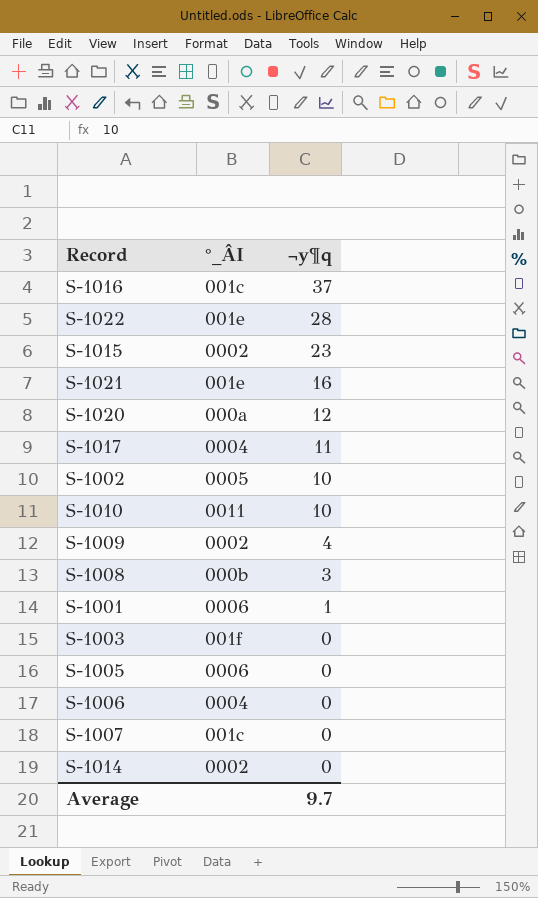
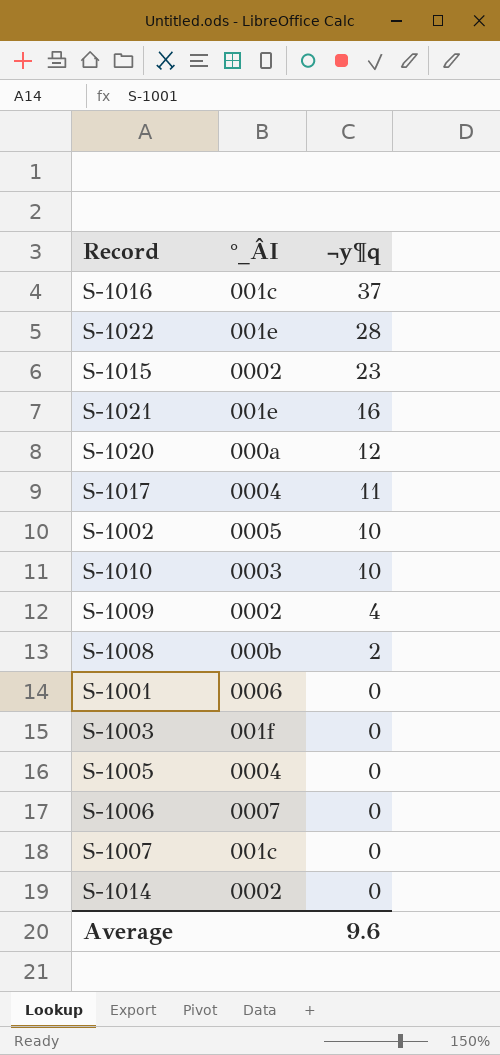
S-1010 | °_ÂI: 0011 -> 0003
S-1008 | ¬y¶q: 3 -> 2
S-1001 | ¬y¶q: 1 -> 0
S-1005 | °_ÂI: 0006 -> 0004
S-1006 | °_ÂI: 0004 -> 0007
Average | ¬y¶q: 9.7 -> 9.6

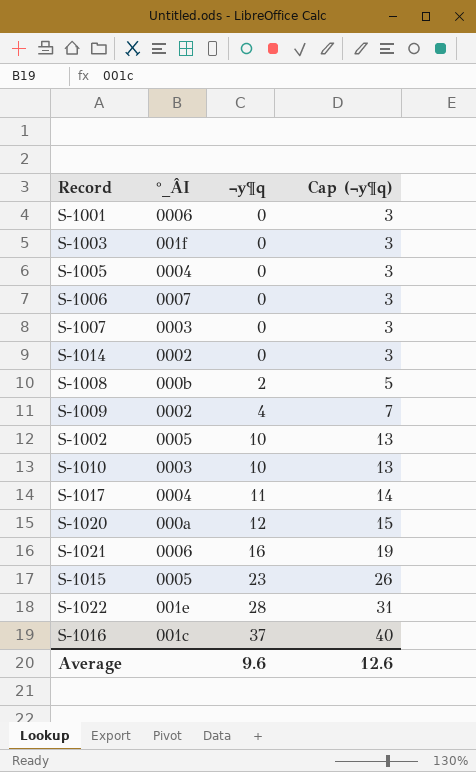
row order: ¬y¶q descending -> ¬y¶q ascending
column Cap (¬y¶q) | formula: none -> [¬y¶q] + 3
S-1007 | °_ÂI: 001c -> 0003
S-1021 | °_ÂI: 001e -> 0006
S-1015 | °_ÂI: 0002 -> 0005

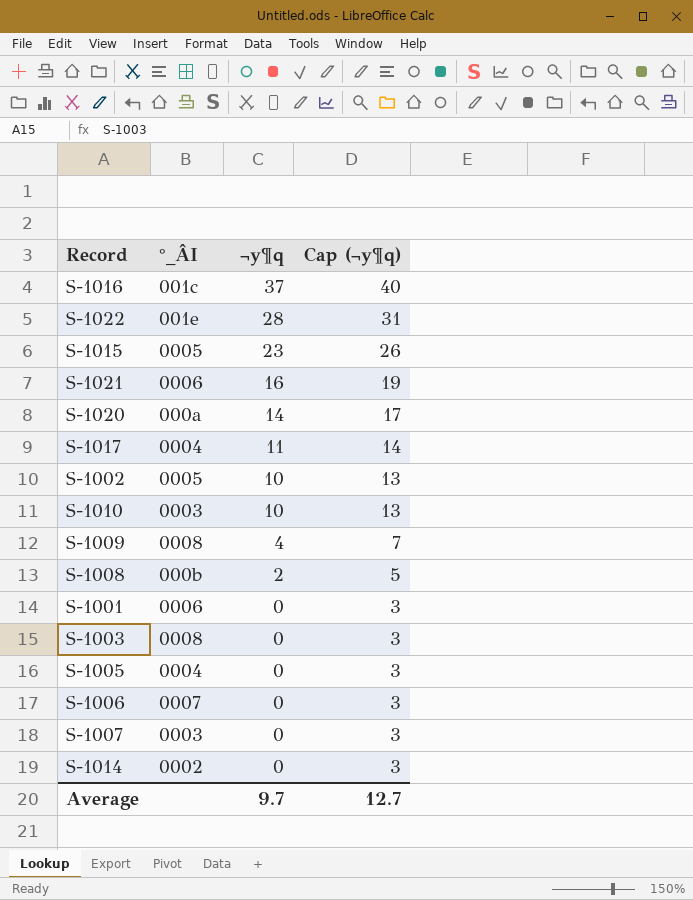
row order: ¬y¶q ascending -> ¬y¶q descending
S-1020 | ¬y¶q: 12 -> 14
S-1020 | Cap (¬y¶q): 15 -> 17
S-1009 | °_ÂI: 0002 -> 0008
S-1003 | °_ÂI: 001f -> 0008
Average | ¬y¶q: 9.6 -> 9.7
Average | Cap (¬y¶q): 12.6 -> 12.7

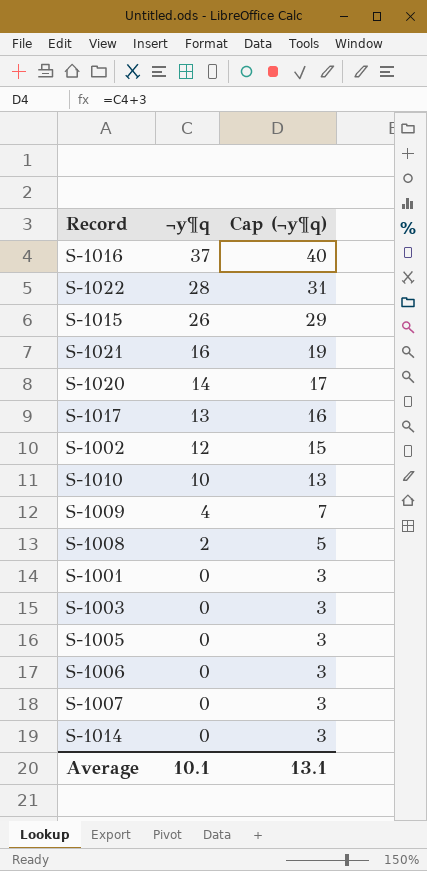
column °_ÂI | position: 2 -> none
S-1015 | ¬y¶q: 23 -> 26
S-1015 | Cap (¬y¶q): 26 -> 29
S-1017 | ¬y¶q: 11 -> 13
S-1017 | Cap (¬y¶q): 14 -> 16
S-1002 | ¬y¶q: 10 -> 12
S-1002 | Cap (¬y¶q): 13 -> 15
Average | ¬y¶q: 9.7 -> 10.1
Average | Cap (¬y¶q): 12.7 -> 13.1

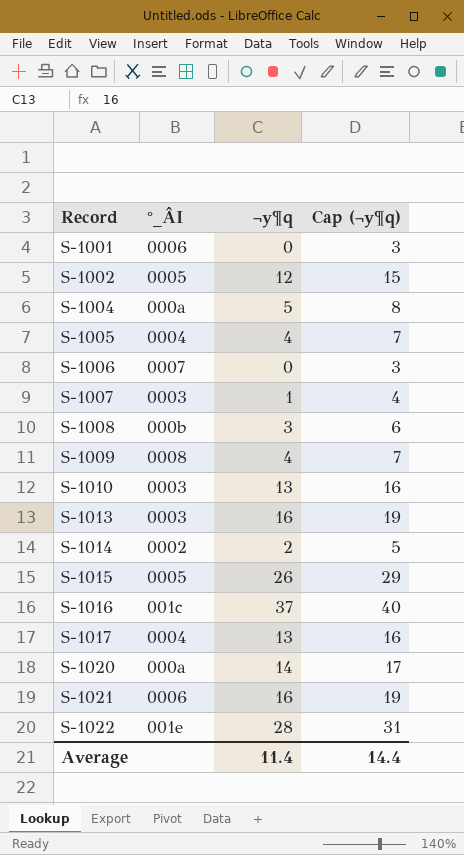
row order: ¬y¶q descending -> Record ascending
column °_ÂI | position: none -> 2
row S-1003: 0 | 3 -> none
row S-1004: none -> 000a | 5 | 8
S-1005 | ¬y¶q: 0 -> 4
S-1005 | Cap (¬y¶q): 3 -> 7
S-1007 | ¬y¶q: 0 -> 1
S-1007 | Cap (¬y¶q): 3 -> 4
S-1008 | ¬y¶q: 2 -> 3
S-1008 | Cap (¬y¶q): 5 -> 6
S-1010 | ¬y¶q: 10 -> 13
S-1010 | Cap (¬y¶q): 13 -> 16
row S-1013: none -> 0003 | 16 | 19
S-1014 | ¬y¶q: 0 -> 2
S-1014 | Cap (¬y¶q): 3 -> 5
Average | ¬y¶q: 10.1 -> 11.4
Average | Cap (¬y¶q): 13.1 -> 14.4

